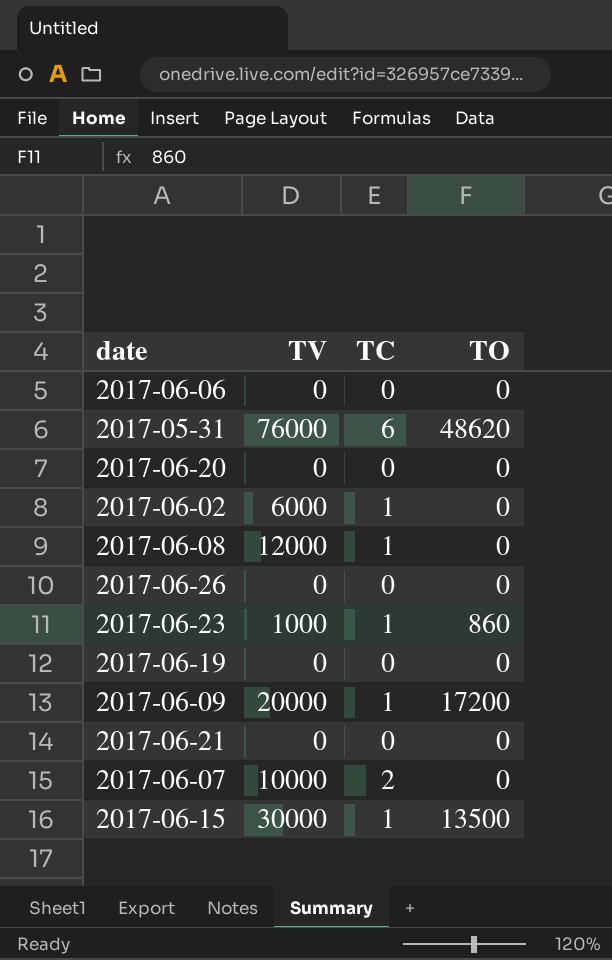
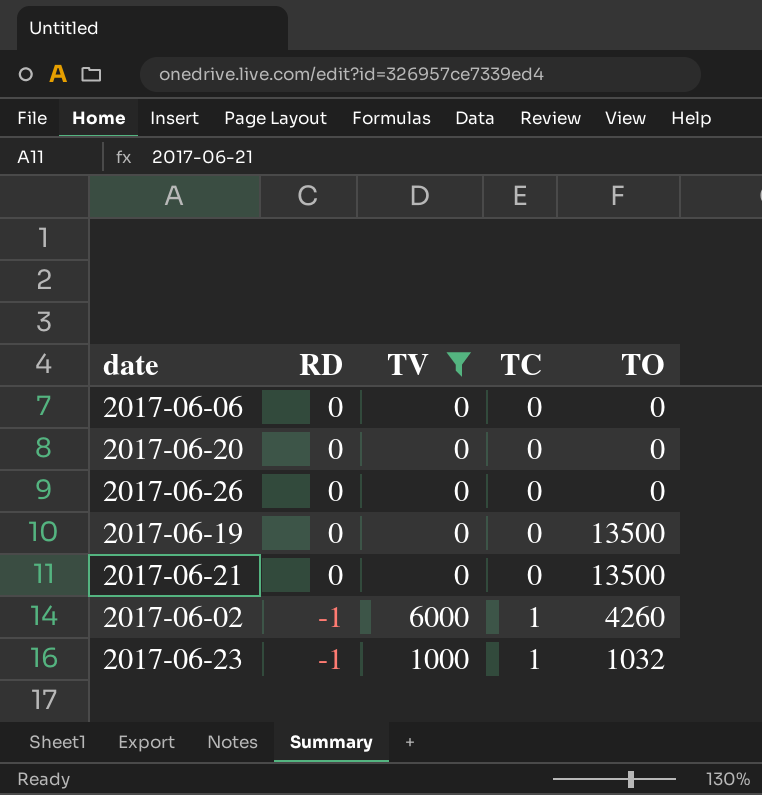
filter: none -> TV <= 6000
row order: none -> RD descending
column RD | position: none -> 2
2017-06-19 | TO: 0 -> 13500
2017-06-21 | TO: 0 -> 13500
2017-06-02 | TO: 0 -> 4260
2017-06-23 | TO: 860 -> 1032

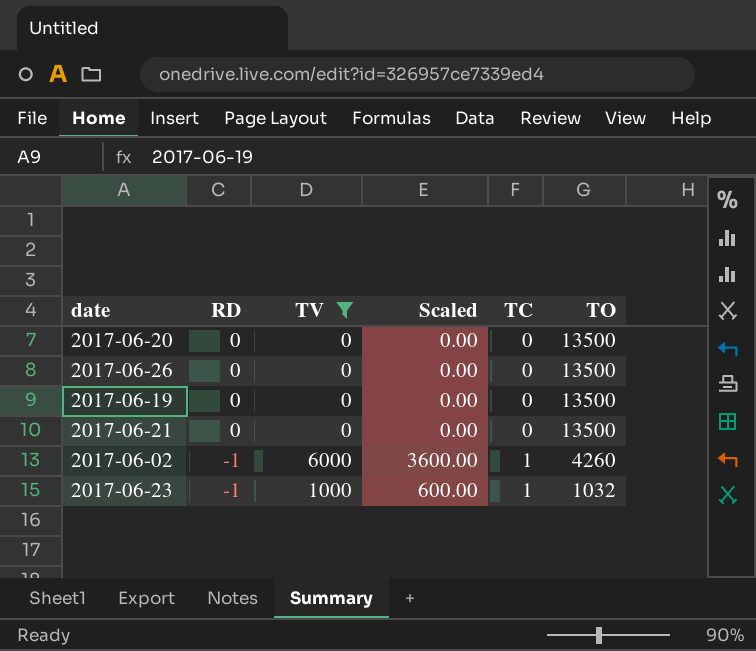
column Scaled | formula: none -> [TV] * 0.6
row 2017-06-06: 0 | 0 | 0 | 0 -> none
2017-06-20 | TO: 0 -> 13500
2017-06-26 | TO: 0 -> 13500

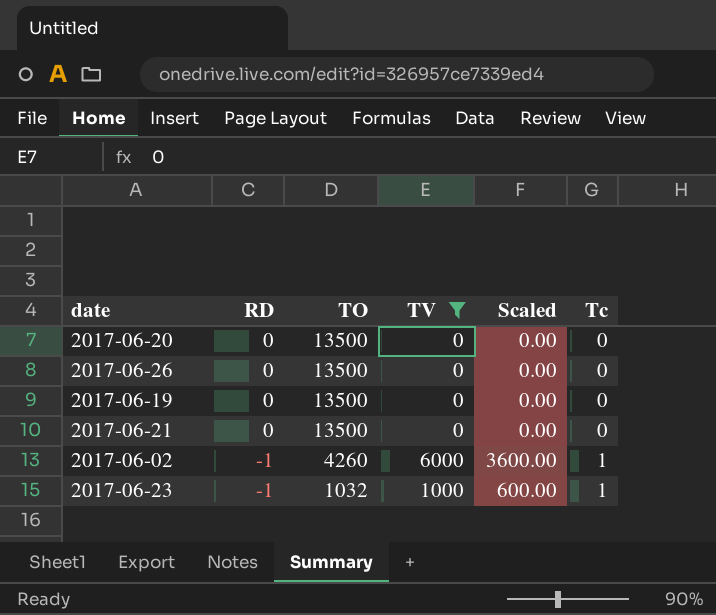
column TO | position: 6 -> 3
column name: TC -> Tc

